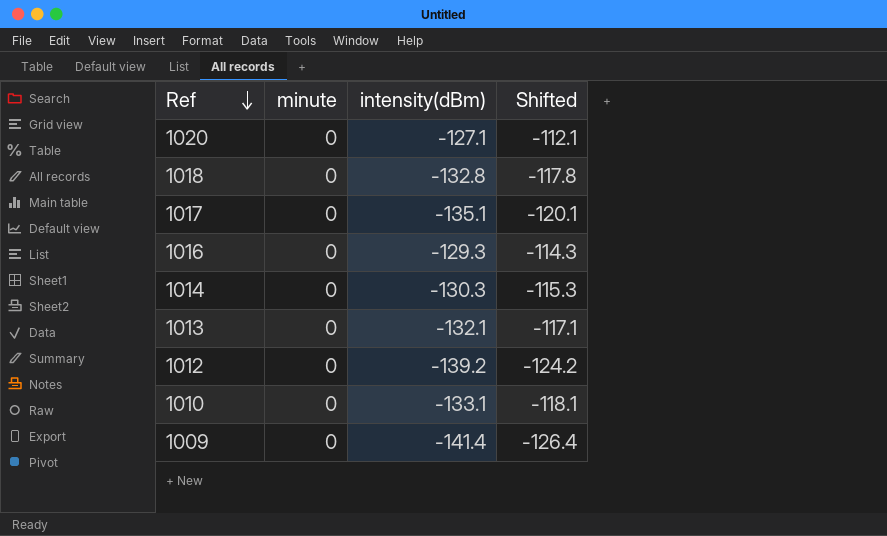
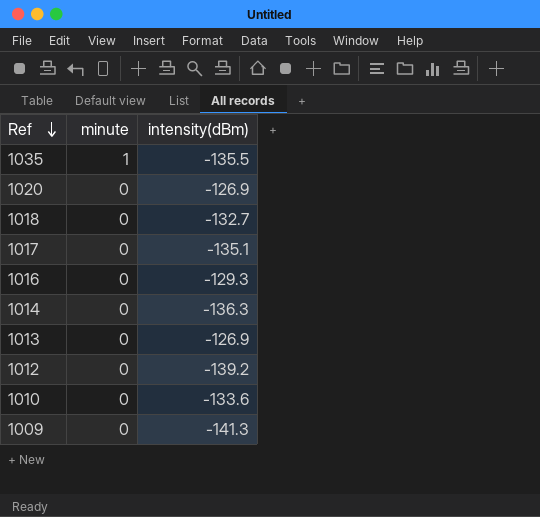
column Shifted | formula: [intensity(dBm)] + 15 -> none
row 1035: none -> 1 | -135.5
1020 | intensity(dBm): -127.1 -> -126.9
1018 | intensity(dBm): -132.8 -> -132.7
1014 | intensity(dBm): -130.3 -> -136.3
1013 | intensity(dBm): -132.1 -> -126.9
1010 | intensity(dBm): -133.1 -> -133.6
1009 | intensity(dBm): -141.4 -> -141.3

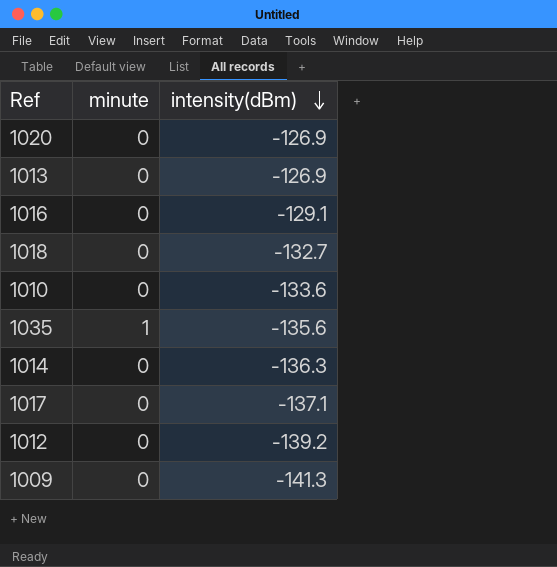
row order: Ref descending -> intensity(dBm) descending
1016 | intensity(dBm): -129.3 -> -129.1
1035 | intensity(dBm): -135.5 -> -135.6
1017 | intensity(dBm): -135.1 -> -137.1

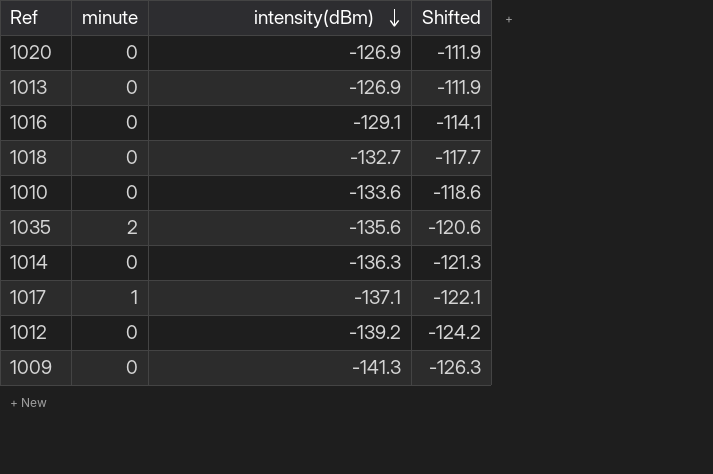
column Shifted | formula: none -> [intensity(dBm)] + 15
1035 | minute: 1 -> 2
1017 | minute: 0 -> 1

